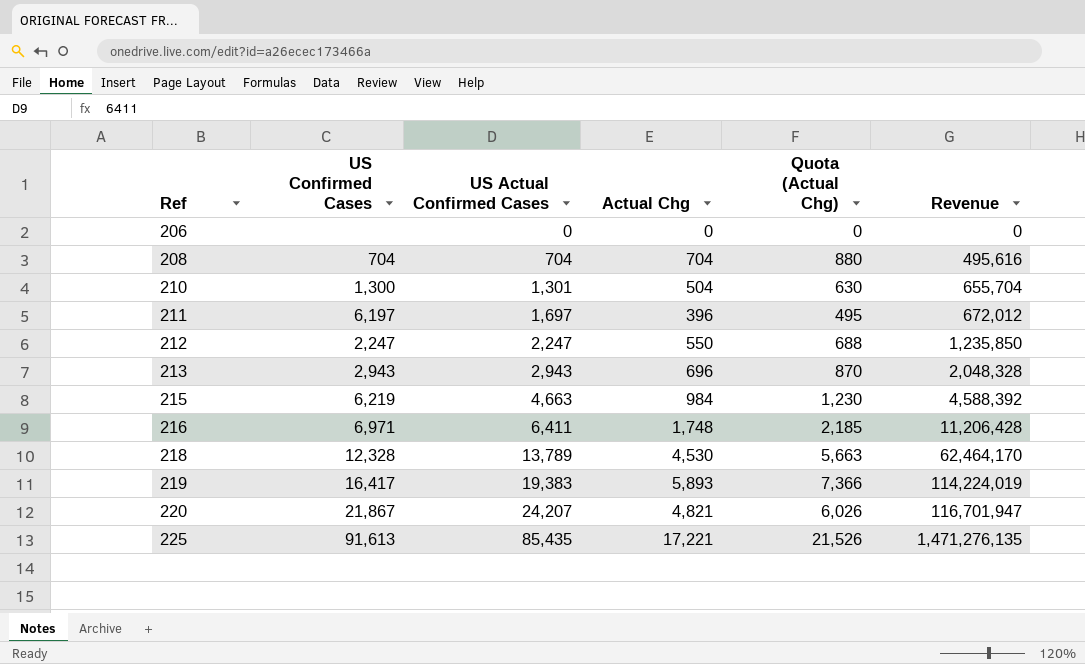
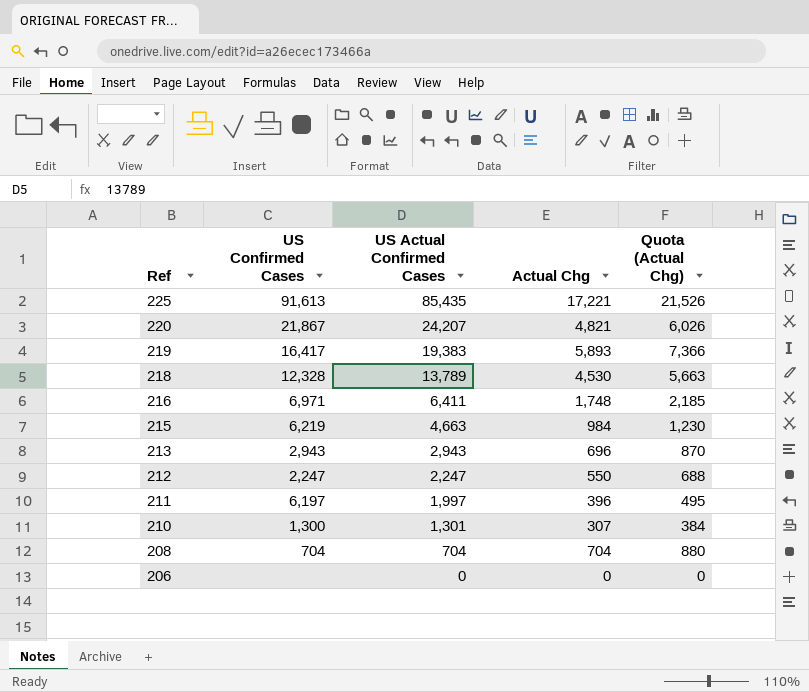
row order: Ref ascending -> Ref descending
column Revenue | formula: [US Actual Confirmed Cases] * [Actual Chg] -> none
211 | US Actual Confirmed Cases: 1,697 -> 1,997
210 | Actual Chg: 504 -> 307
210 | Quota (Actual Chg): 630 -> 384

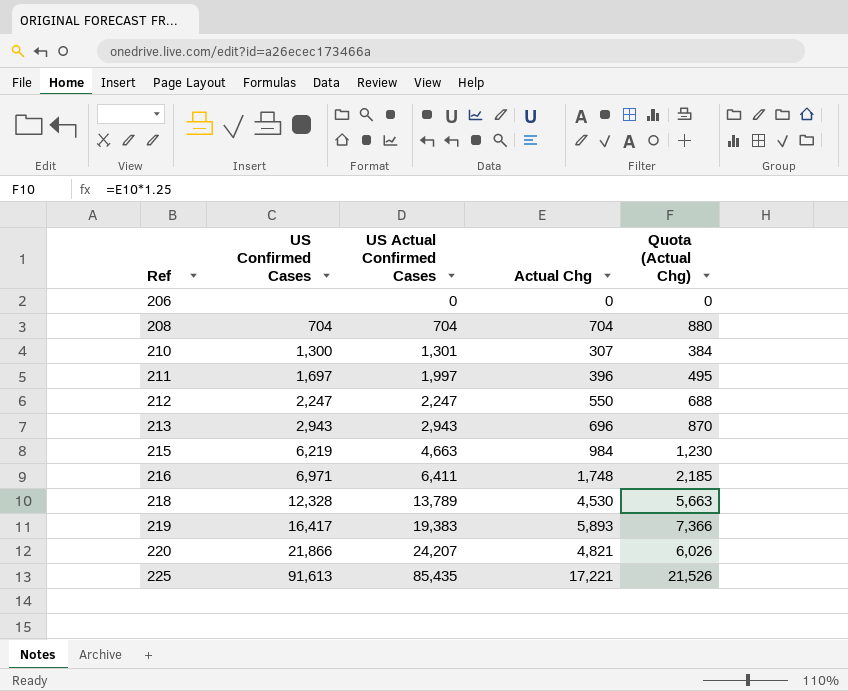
row order: Ref descending -> Ref ascending
211 | US Confirmed Cases: 6,197 -> 1,697
220 | US Confirmed Cases: 21,867 -> 21,866

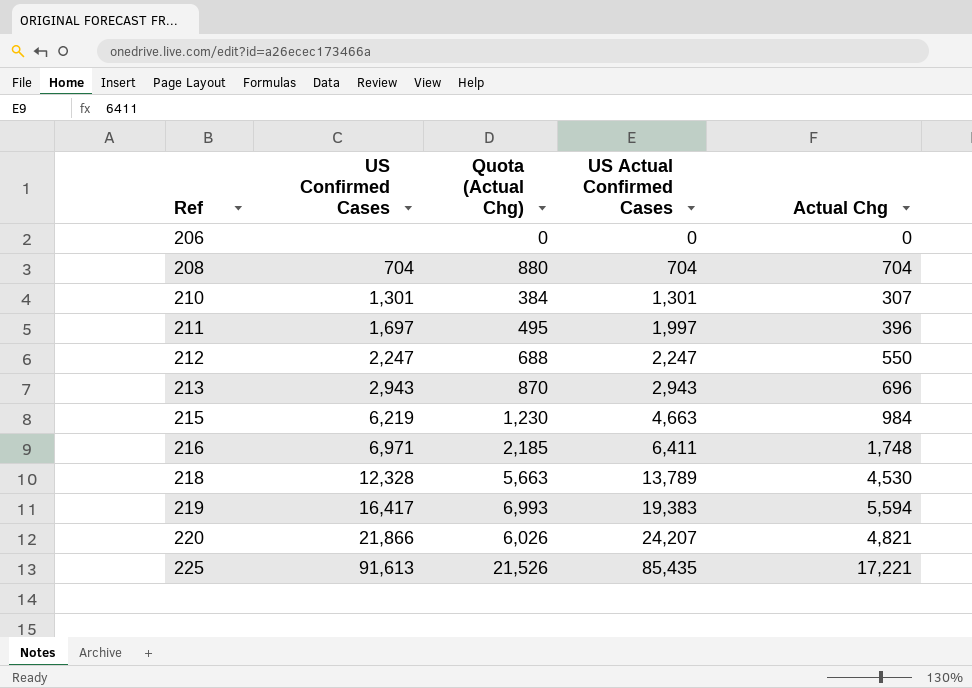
column Quota (Actual Chg) | position: 5 -> 3
210 | US Confirmed Cases: 1,300 -> 1,301
219 | Quota (Actual Chg): 7,366 -> 6,993
219 | Actual Chg: 5,893 -> 5,594

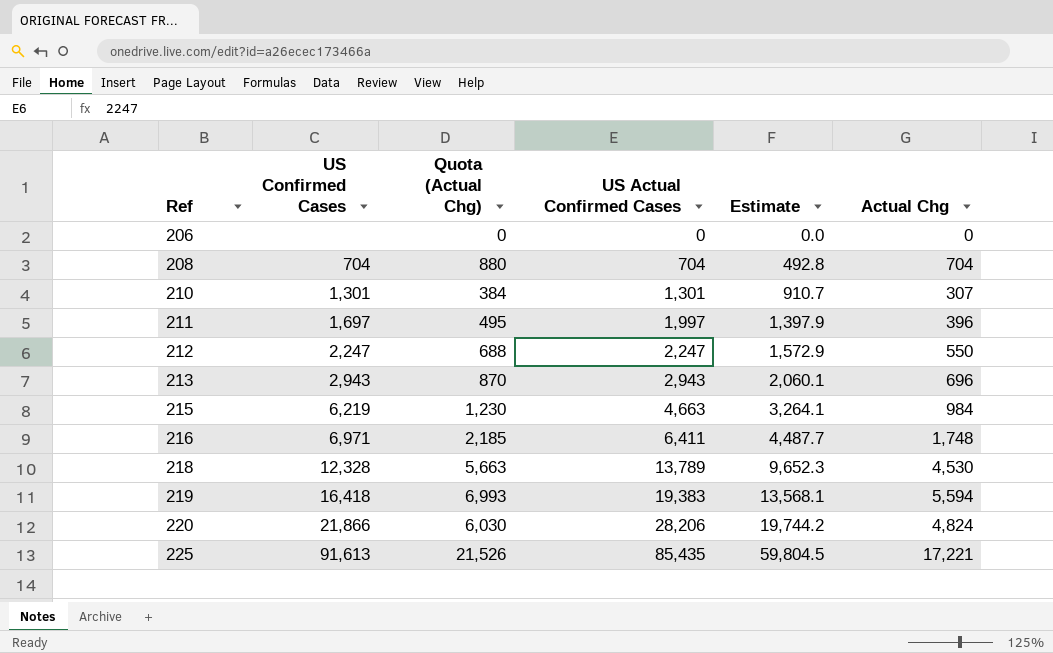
column Estimate | formula: none -> [US Actual Confirmed Cases] * 0.7
219 | US Confirmed Cases: 16,417 -> 16,418
220 | Quota (Actual Chg): 6,026 -> 6,030
220 | US Actual Confirmed Cases: 24,207 -> 28,206
220 | Actual Chg: 4,821 -> 4,824

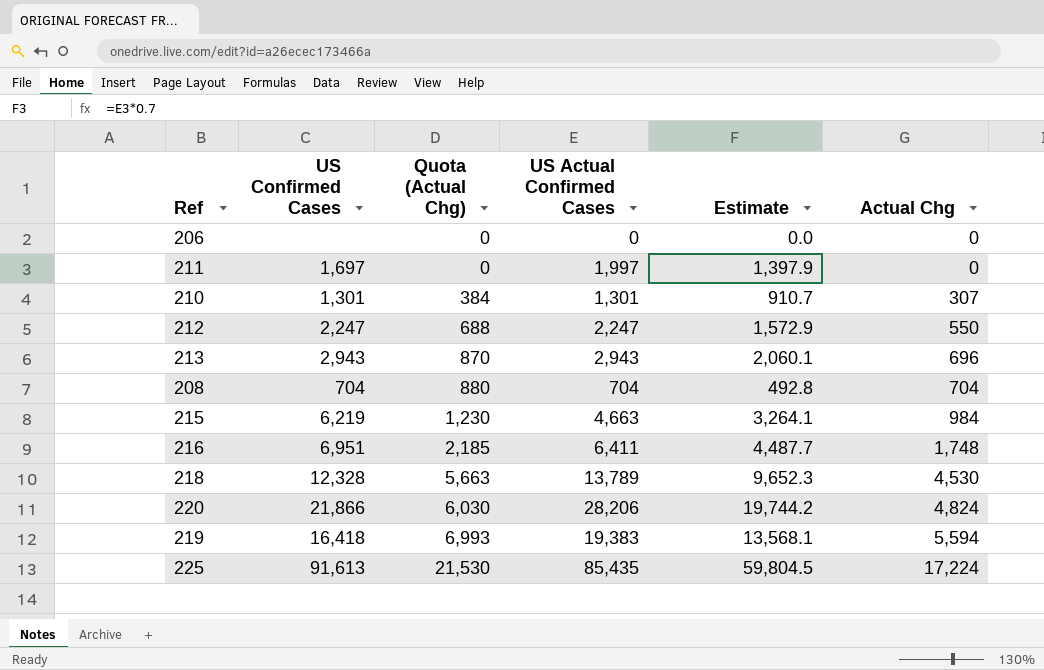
row order: Ref ascending -> Quota (Actual Chg) ascending
211 | Quota (Actual Chg): 495 -> 0
211 | Actual Chg: 396 -> 0
216 | US Confirmed Cases: 6,971 -> 6,951
225 | Quota (Actual Chg): 21,526 -> 21,530
225 | Actual Chg: 17,221 -> 17,224

